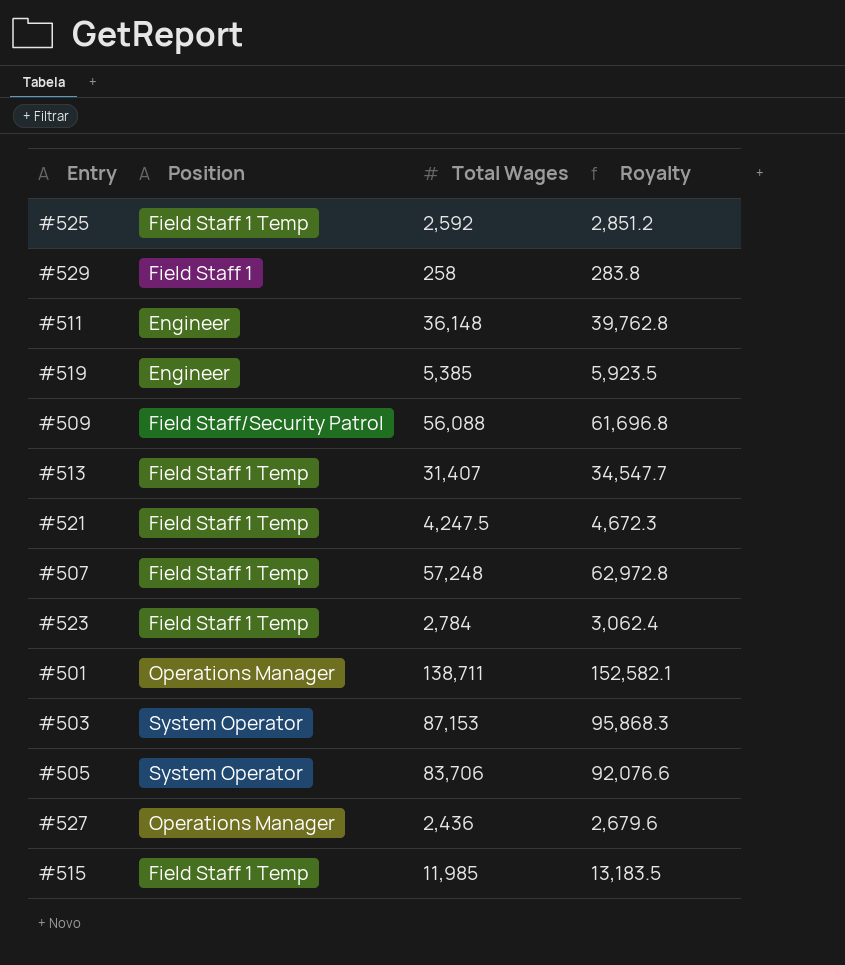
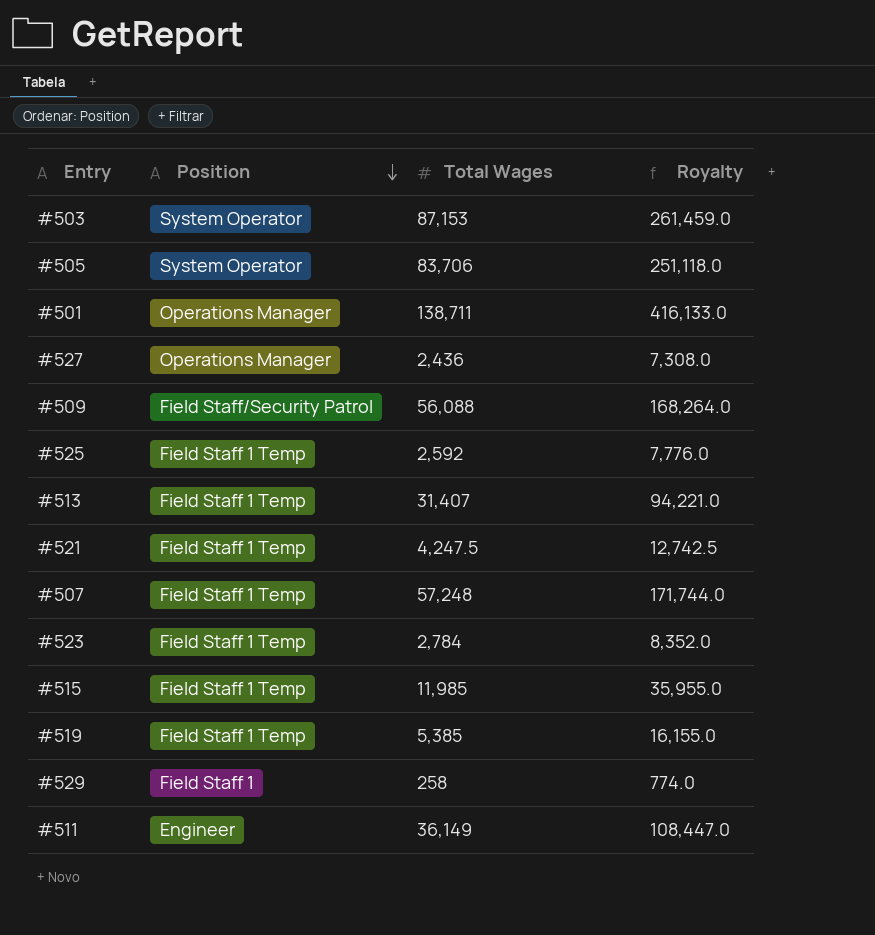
row order: none -> Position descending
column Royalty | formula: [Total Wages] * 1.1 -> [Total Wages] * 3
#519 | Position: Engineer -> Field Staff 1 Temp
#511 | Total Wages: 36,148 -> 36,149

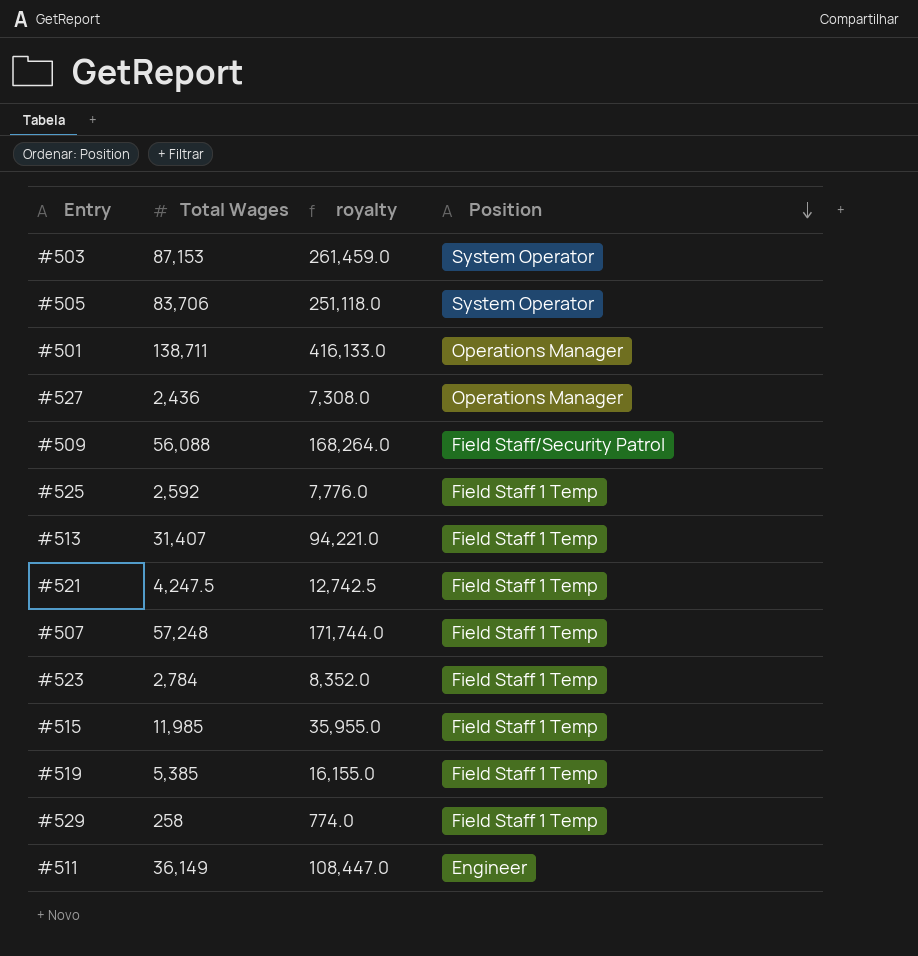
column name: Royalty -> royalty
column Position | position: 2 -> 4
#529 | Position: Field Staff 1 -> Field Staff 1 Temp

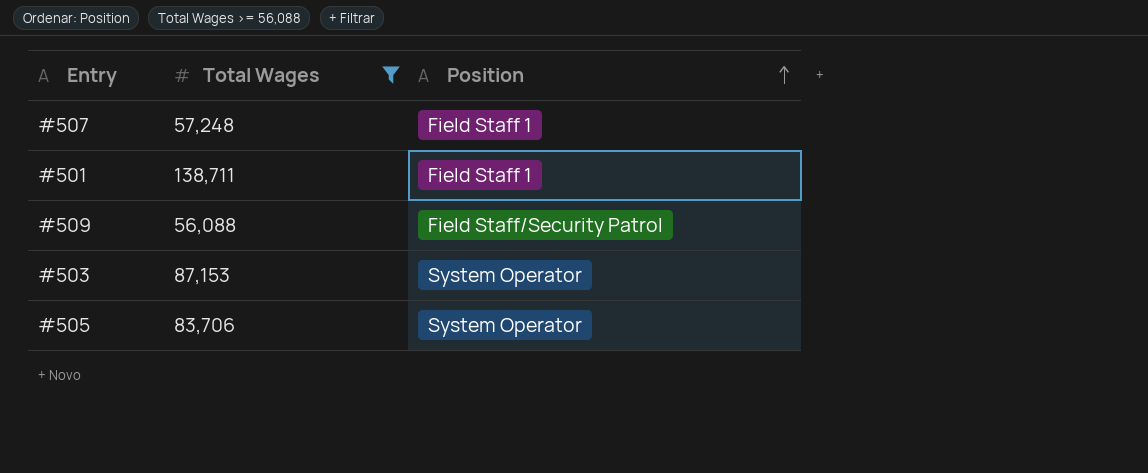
filter: none -> Total Wages >= 56,088
row order: Position descending -> Position ascending
column royalty | formula: [Total Wages] * 3 -> none
#507 | Position: Field Staff 1 Temp -> Field Staff 1
#501 | Position: Operations Manager -> Field Staff 1

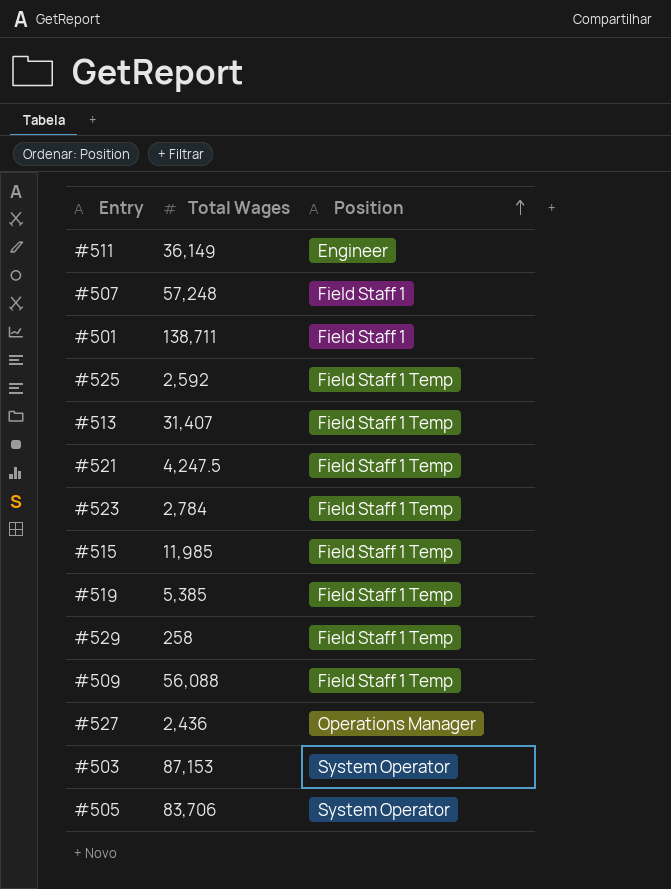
filter: Total Wages >= 56,088 -> none
#509 | Position: Field Staff/Security Patrol -> Field Staff 1 Temp

